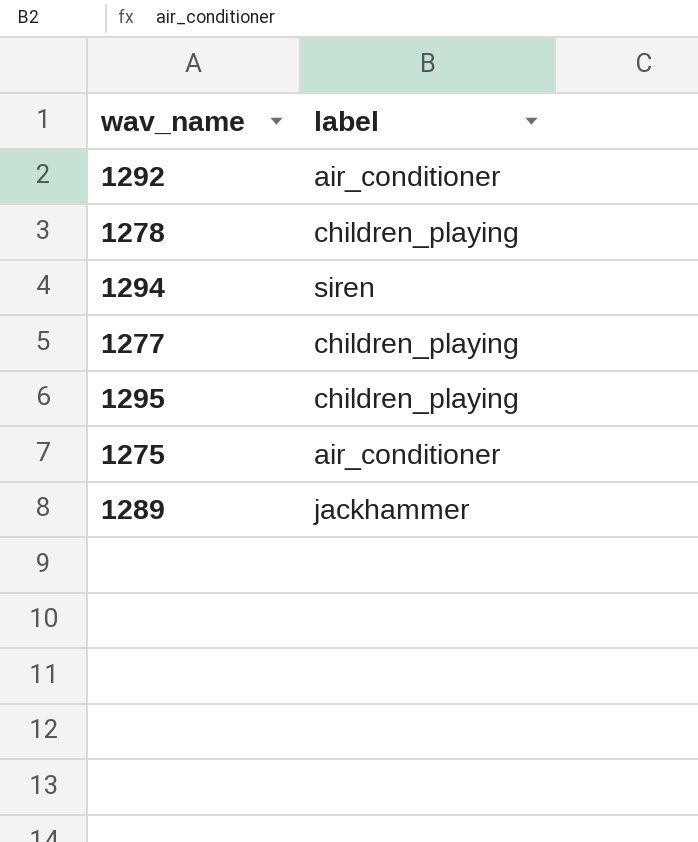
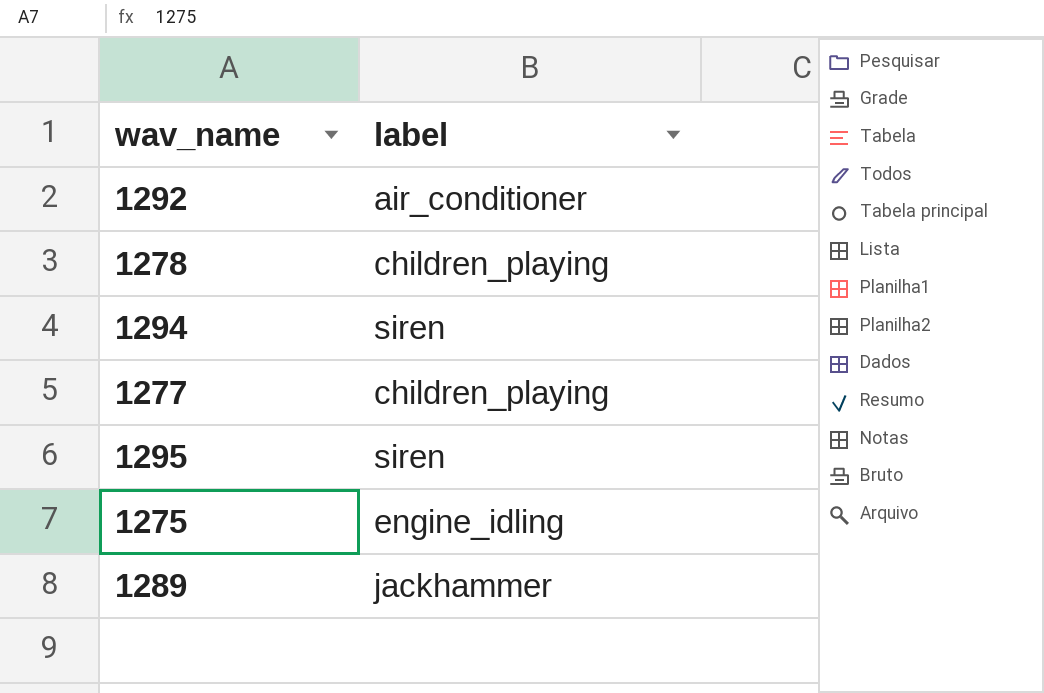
1295 | label: children_playing -> siren
1275 | label: air_conditioner -> engine_idling

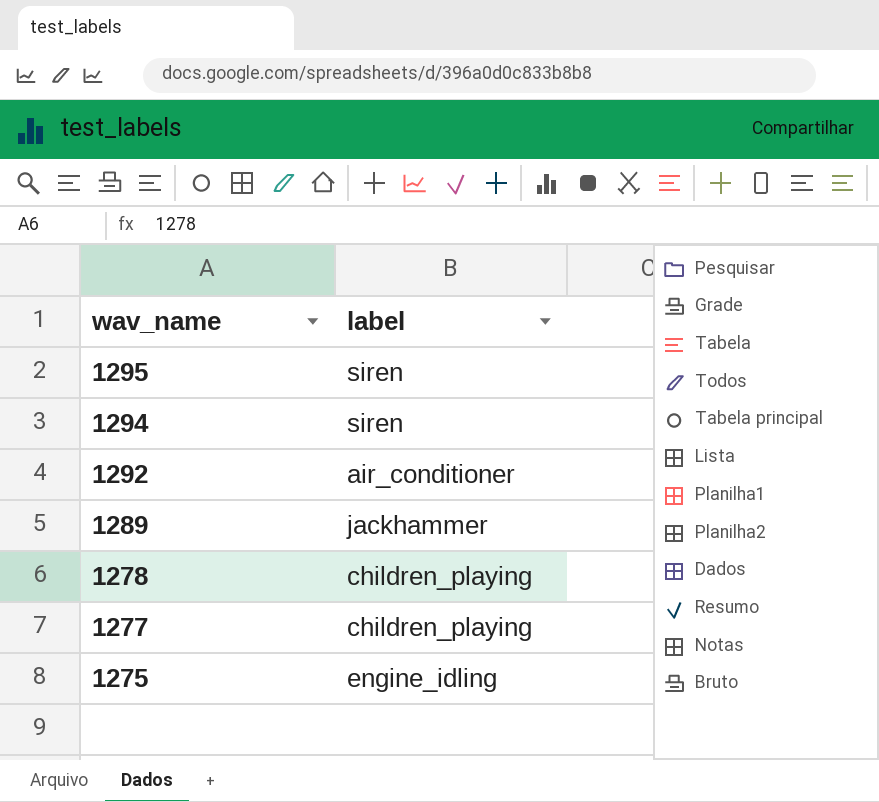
row order: none -> wav_name descending

